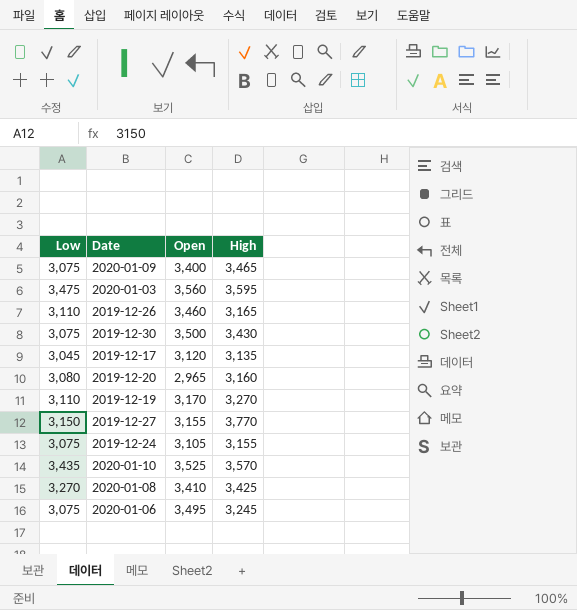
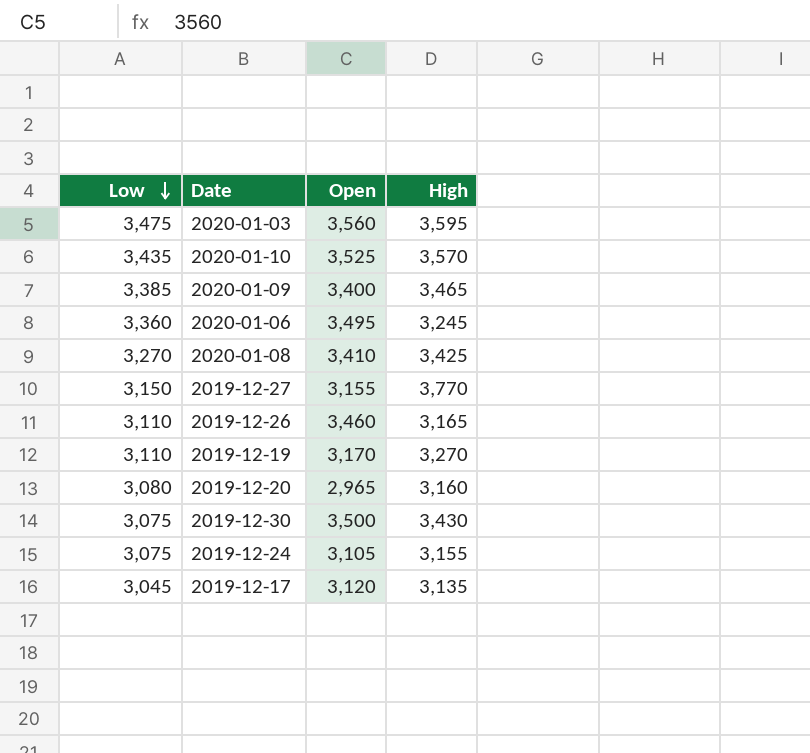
row order: none -> Low descending
2020-01-09 | Low: 3,075 -> 3,385
2020-01-06 | Low: 3,075 -> 3,360

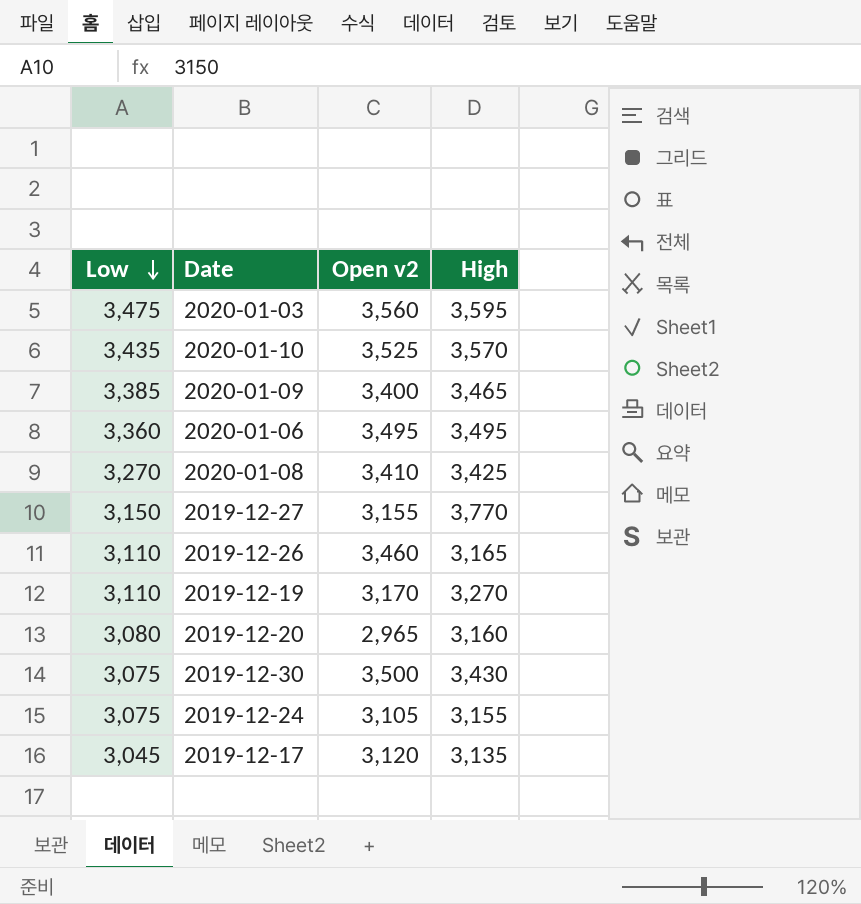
column name: Open -> Open v2
2020-01-06 | High: 3,245 -> 3,495

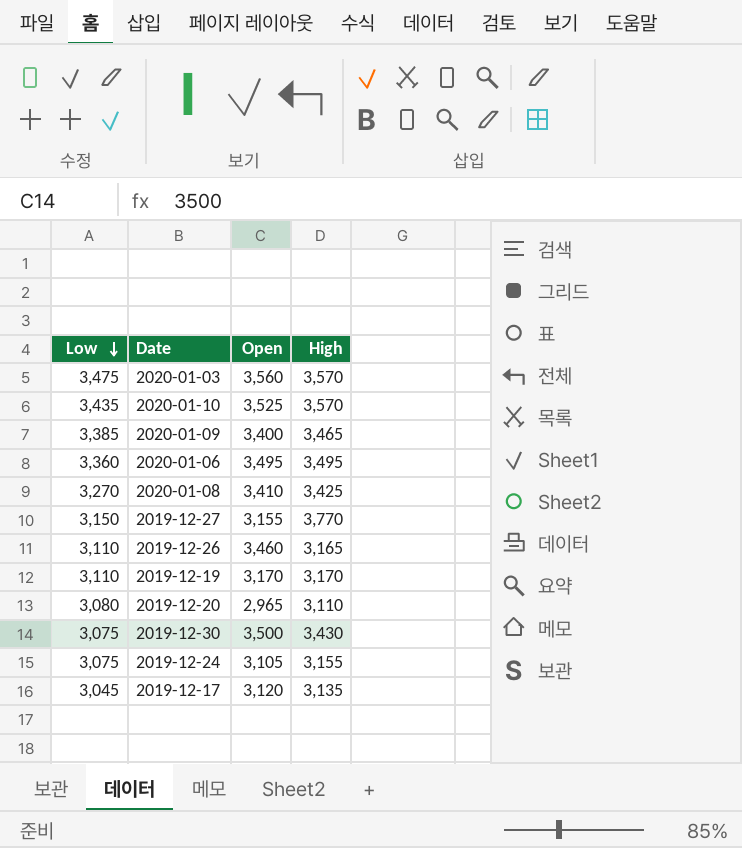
column name: Open v2 -> Open
2020-01-03 | High: 3,595 -> 3,570
2019-12-19 | High: 3,270 -> 3,170
2019-12-20 | High: 3,160 -> 3,110

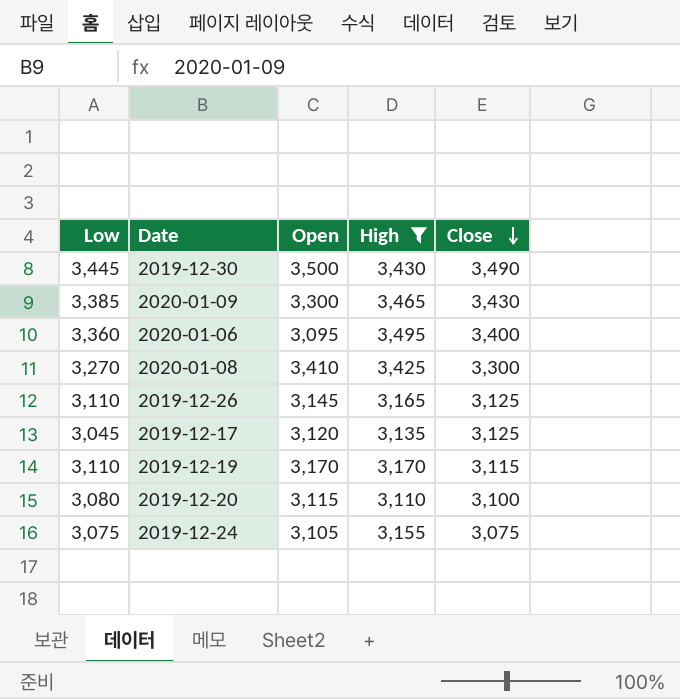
filter: none -> High <= 3,495
row order: Low descending -> Close descending
column Close | position: none -> 5
2019-12-30 | Low: 3,075 -> 3,445
2020-01-09 | Open: 3,400 -> 3,300
2020-01-06 | Open: 3,495 -> 3,095
2019-12-26 | Open: 3,460 -> 3,145
2019-12-20 | Open: 2,965 -> 3,115

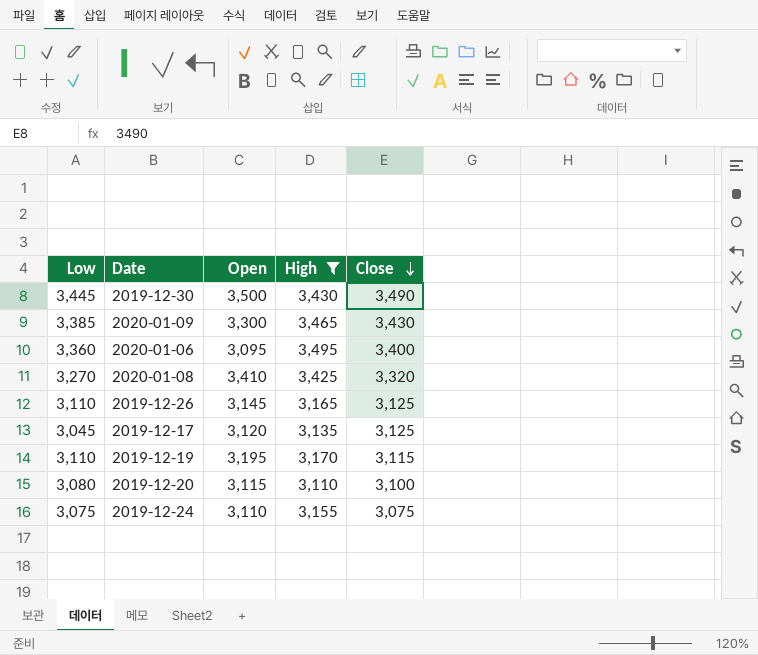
2020-01-08 | Close: 3,300 -> 3,320
2019-12-19 | Open: 3,170 -> 3,195
2019-12-24 | Open: 3,105 -> 3,110

